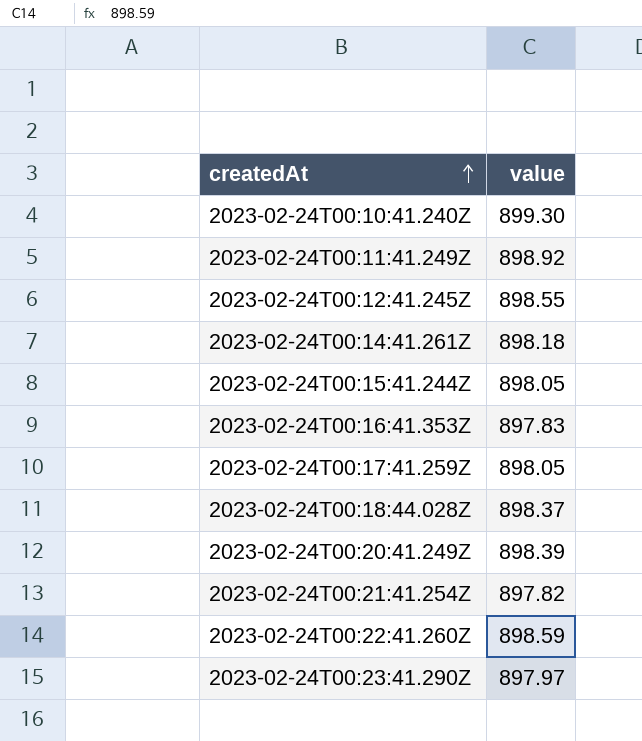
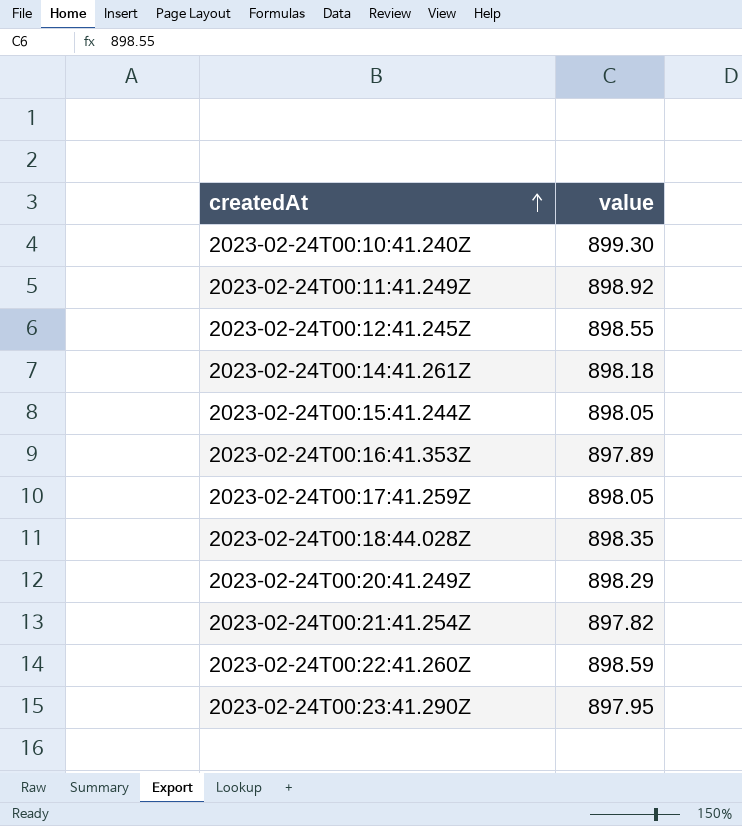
2023-02-24T00:16:41.353Z | value: 897.83 -> 897.89
2023-02-24T00:18:44.028Z | value: 898.37 -> 898.35
2023-02-24T00:20:41.249Z | value: 898.39 -> 898.29
2023-02-24T00:23:41.290Z | value: 897.97 -> 897.95

